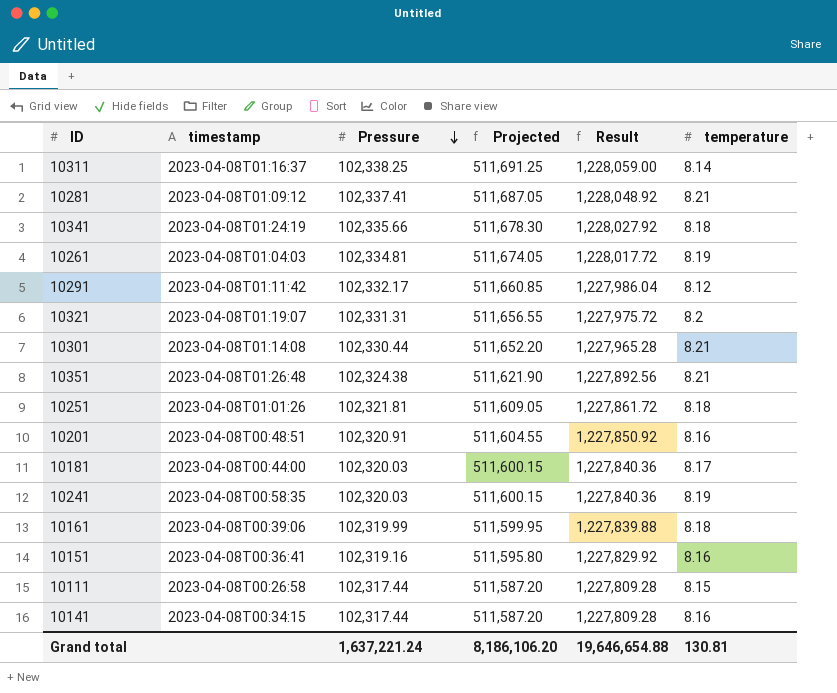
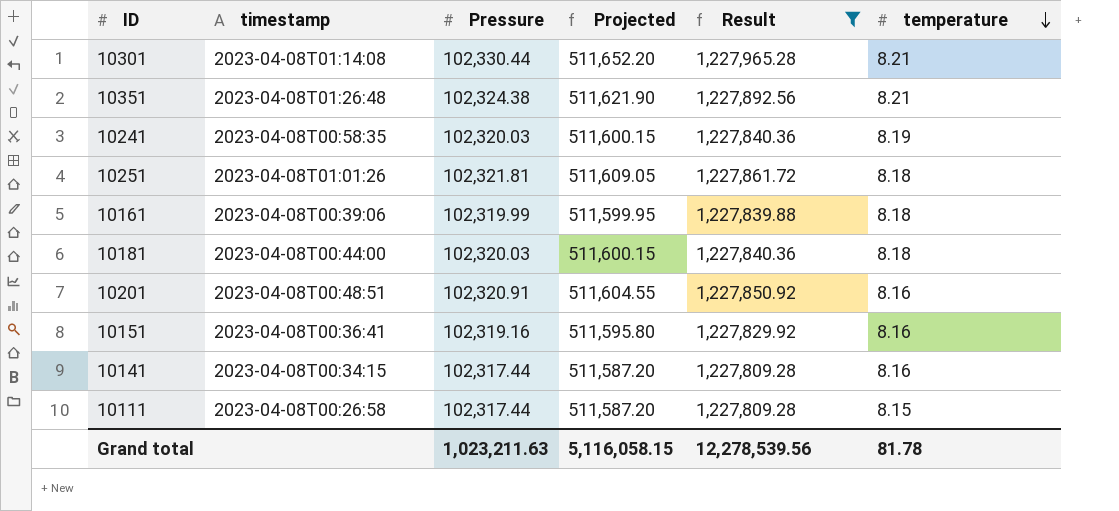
filter: none -> Result <= 1,227,965.28
row order: Pressure descending -> temperature descending
10181 | temperature: 8.17 -> 8.18
Grand total | Pressure: 1,637,221.24 -> 1,023,211.63
Grand total | Projected: 8,186,106.20 -> 5,116,058.15
Grand total | Result: 19,646,654.88 -> 12,278,539.56
Grand total | temperature: 130.81 -> 81.78

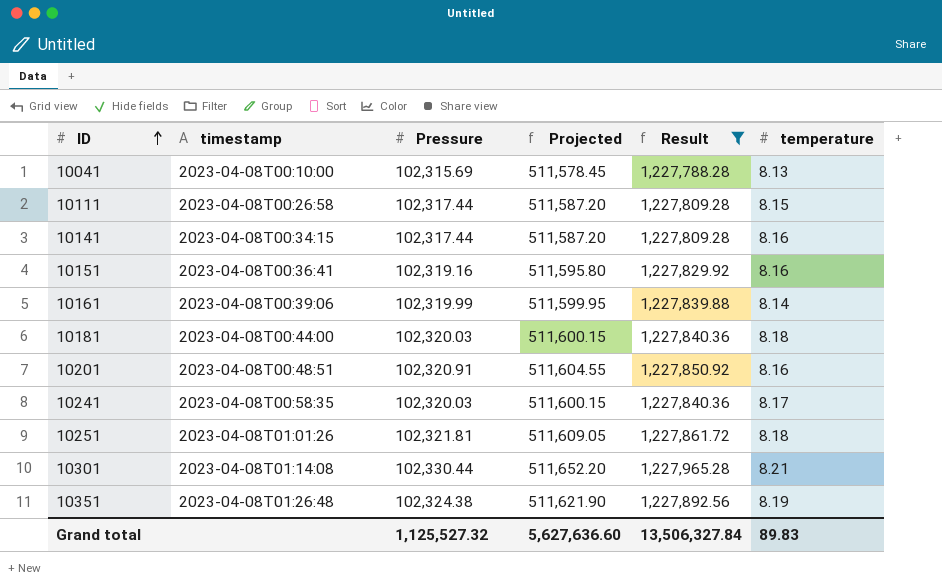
row order: temperature descending -> ID ascending
row 10041: none -> 2023-04-08T00:10:00 | 102,315.69 | 511,578.45 | 1,227,788.28 | 8.13
10161 | temperature: 8.18 -> 8.14
10241 | temperature: 8.19 -> 8.17
10351 | temperature: 8.21 -> 8.19
Grand total | Pressure: 1,023,211.63 -> 1,125,527.32
Grand total | Projected: 5,116,058.15 -> 5,627,636.60
Grand total | Result: 12,278,539.56 -> 13,506,327.84
Grand total | temperature: 81.78 -> 89.83

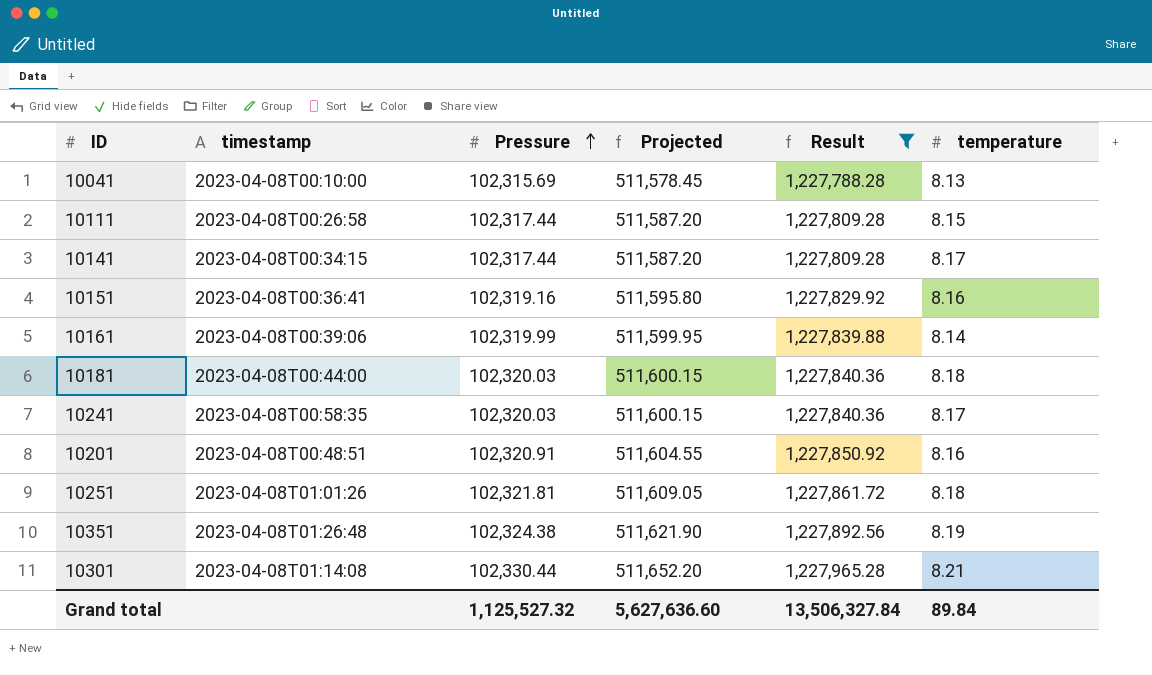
row order: ID ascending -> Pressure ascending
10141 | temperature: 8.16 -> 8.17
Grand total | temperature: 89.83 -> 89.84

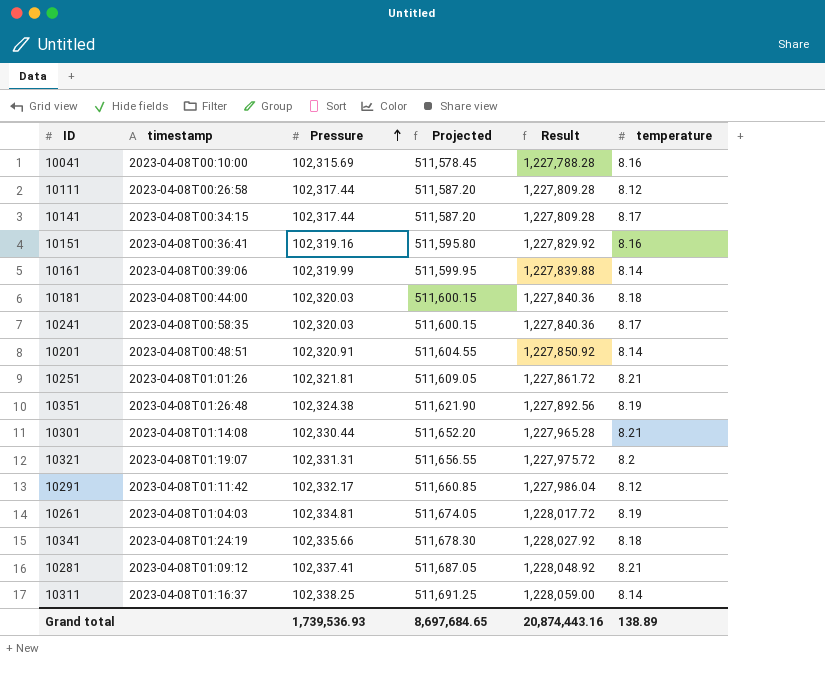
filter: Result <= 1,227,965.28 -> none
10041 | temperature: 8.13 -> 8.16
10111 | temperature: 8.15 -> 8.12
10201 | temperature: 8.16 -> 8.14
10251 | temperature: 8.18 -> 8.21
Grand total | Pressure: 1,125,527.32 -> 1,739,536.93
Grand total | Projected: 5,627,636.60 -> 8,697,684.65
Grand total | Result: 13,506,327.84 -> 20,874,443.16
Grand total | temperature: 89.84 -> 138.89

